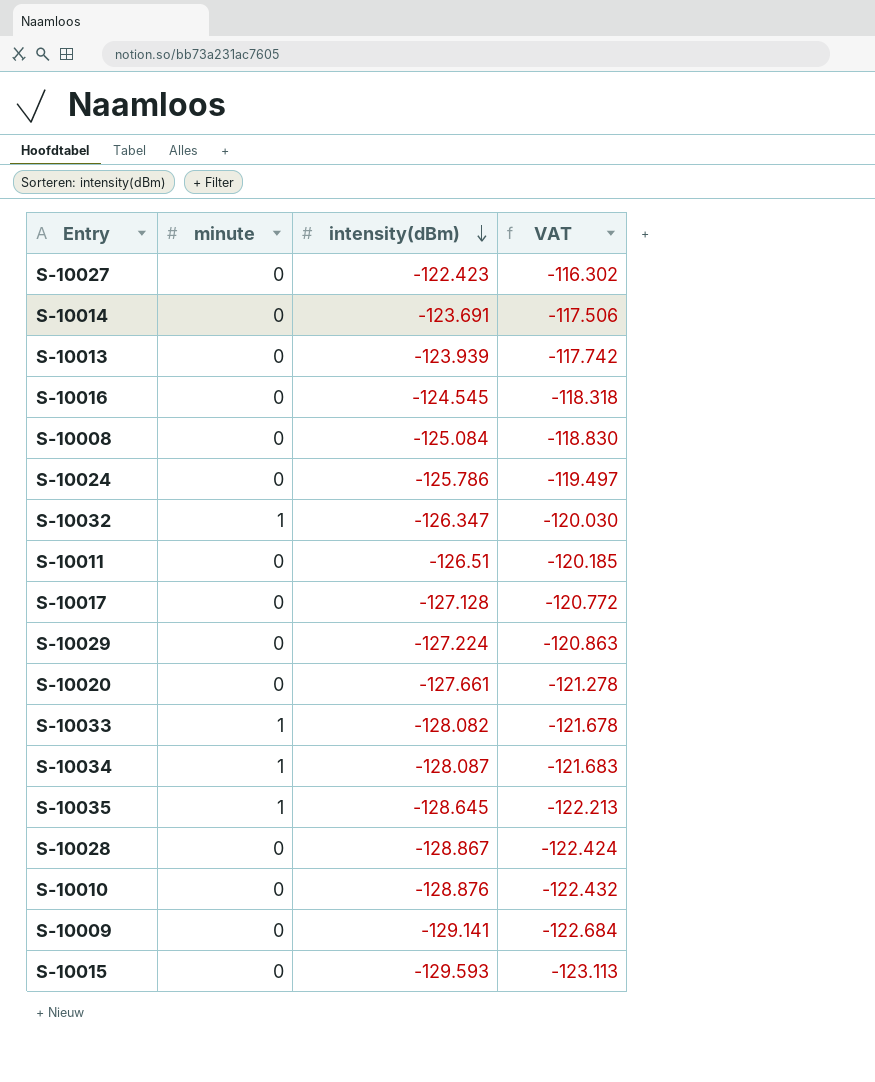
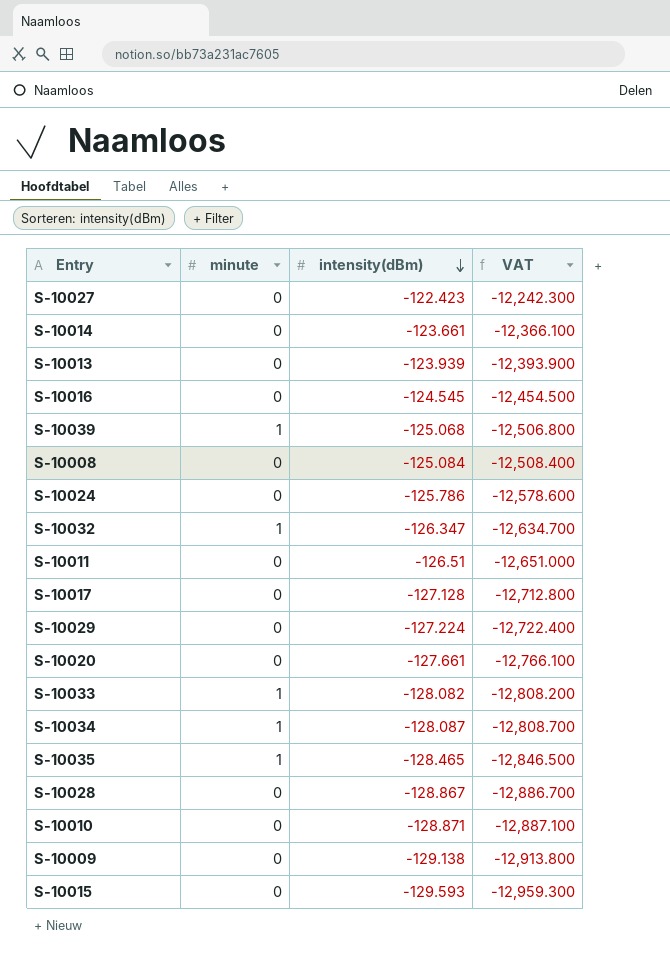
column VAT | formula: [intensity(dBm)] * 0.95 -> [intensity(dBm)] * 100
S-10014 | intensity(dBm): -123.691 -> -123.661
row S-10039: none -> 1 | -125.068 | -12,506.800
S-10035 | intensity(dBm): -128.645 -> -128.465
S-10010 | intensity(dBm): -128.876 -> -128.871
S-10009 | intensity(dBm): -129.141 -> -129.138

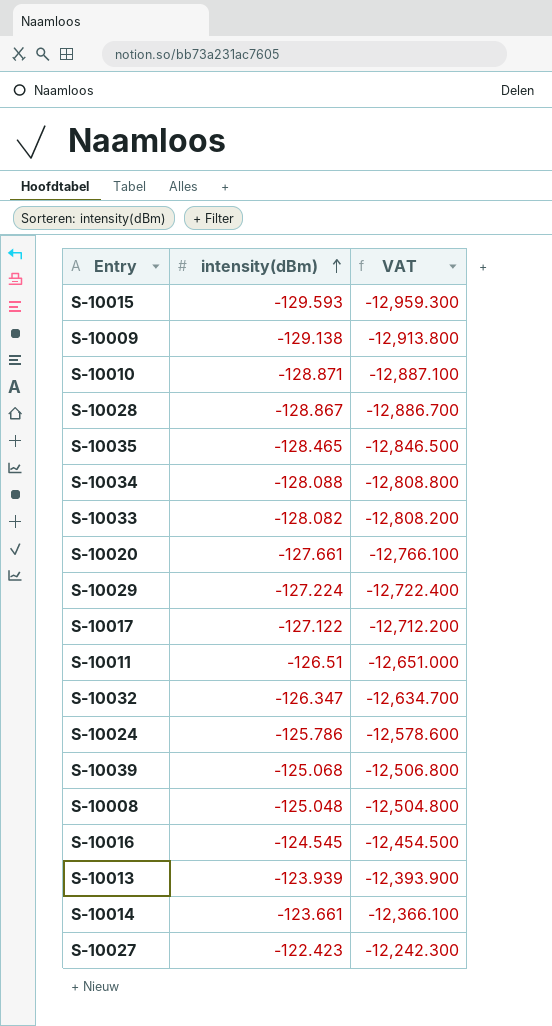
row order: intensity(dBm) descending -> intensity(dBm) ascending
column minute | position: 2 -> none
S-10034 | intensity(dBm): -128.087 -> -128.088
S-10034 | VAT: -12,808.700 -> -12,808.800
S-10017 | intensity(dBm): -127.128 -> -127.122
S-10017 | VAT: -12,712.800 -> -12,712.200
S-10008 | intensity(dBm): -125.084 -> -125.048
S-10008 | VAT: -12,508.400 -> -12,504.800

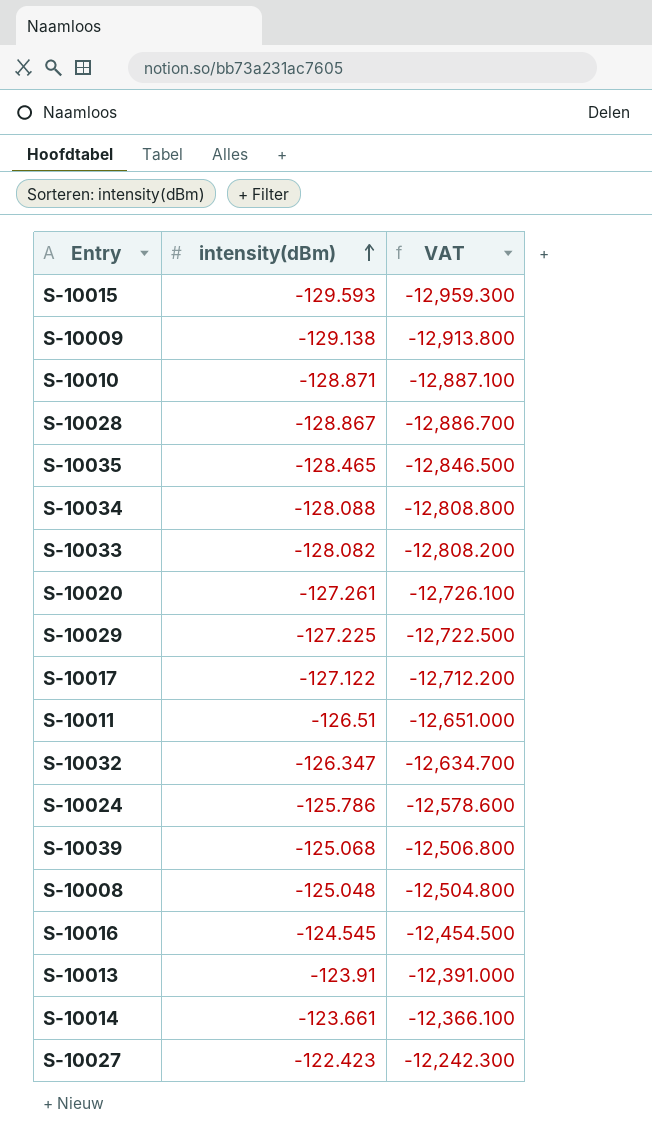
S-10020 | intensity(dBm): -127.661 -> -127.261
S-10020 | VAT: -12,766.100 -> -12,726.100
S-10029 | intensity(dBm): -127.224 -> -127.225
S-10029 | VAT: -12,722.400 -> -12,722.500
S-10013 | intensity(dBm): -123.939 -> -123.91
S-10013 | VAT: -12,393.900 -> -12,391.000

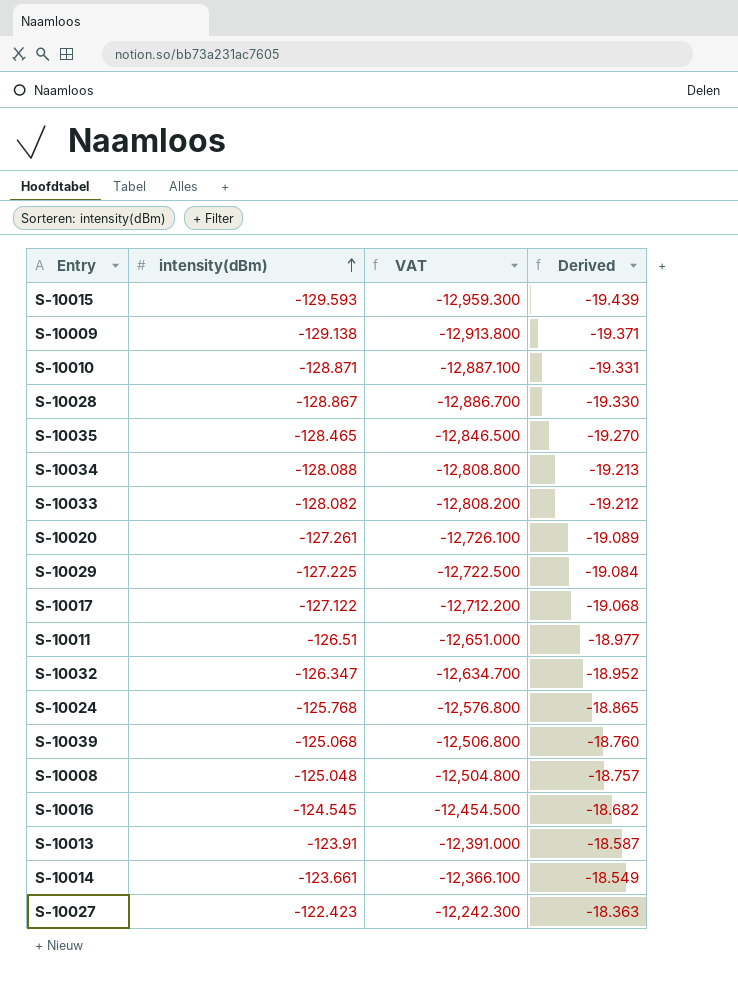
column Derived | formula: none -> [intensity(dBm)] * 0.15
S-10024 | intensity(dBm): -125.786 -> -125.768
S-10024 | VAT: -12,578.600 -> -12,576.800

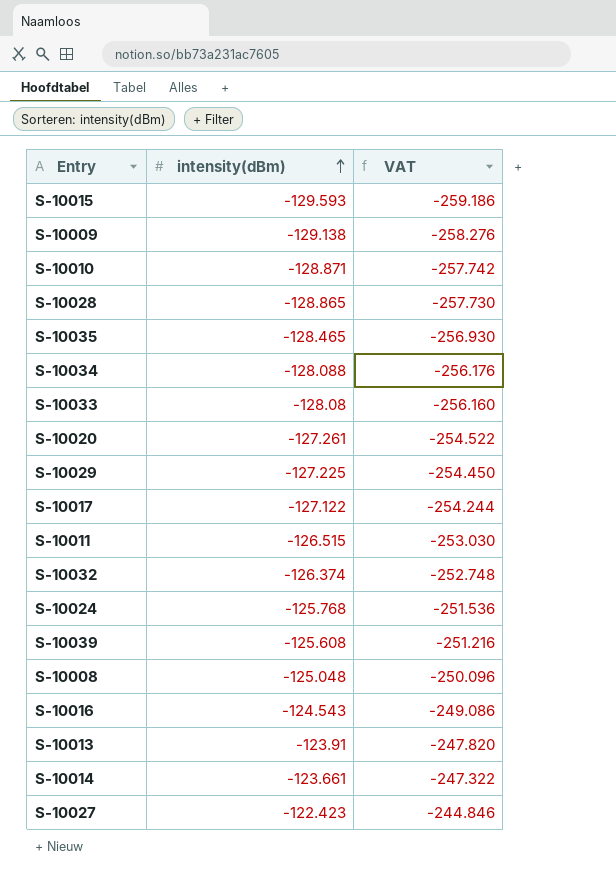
column Derived | formula: [intensity(dBm)] * 0.15 -> none
column VAT | formula: [intensity(dBm)] * 100 -> [intensity(dBm)] * 2
S-10028 | intensity(dBm): -128.867 -> -128.865
S-10033 | intensity(dBm): -128.082 -> -128.08
S-10011 | intensity(dBm): -126.51 -> -126.515
S-10032 | intensity(dBm): -126.347 -> -126.374
S-10039 | intensity(dBm): -125.068 -> -125.608
S-10016 | intensity(dBm): -124.545 -> -124.543

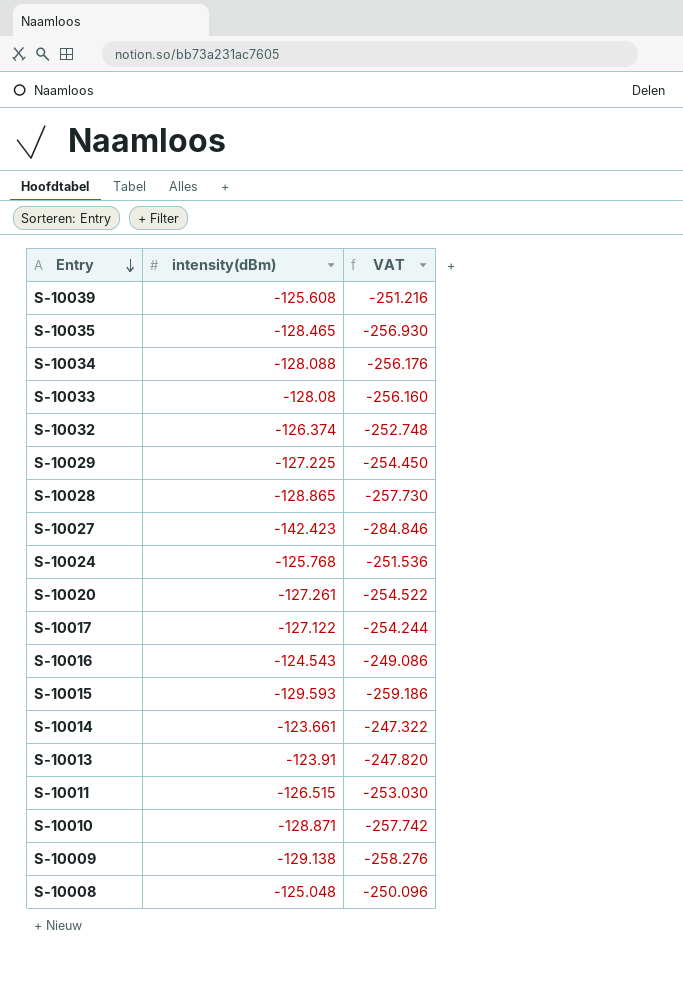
row order: intensity(dBm) ascending -> Entry descending
S-10027 | intensity(dBm): -122.423 -> -142.423
S-10027 | VAT: -244.846 -> -284.846

